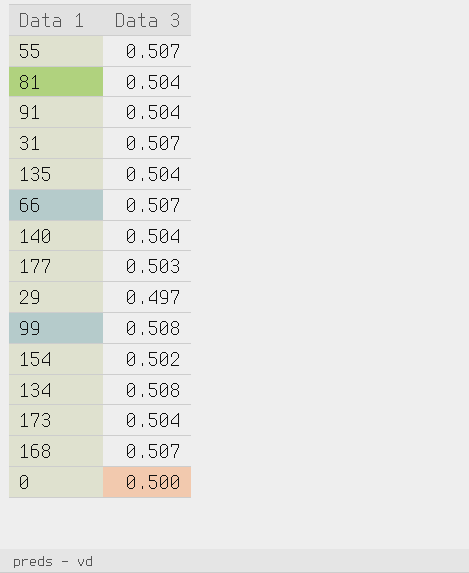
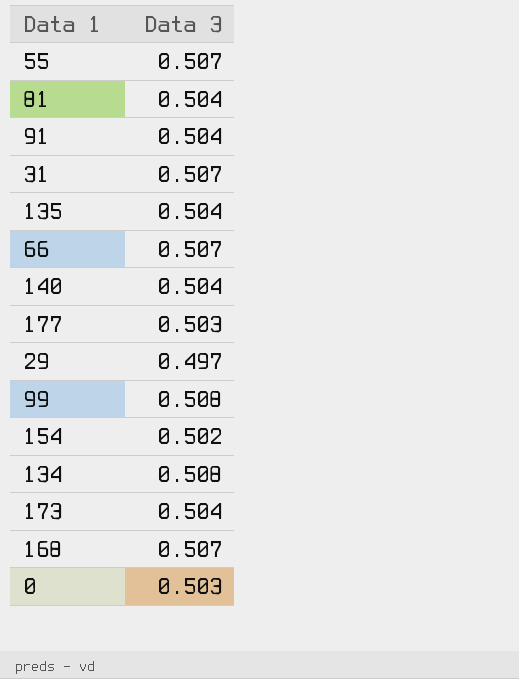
0 | Data 3: 0.500 -> 0.503

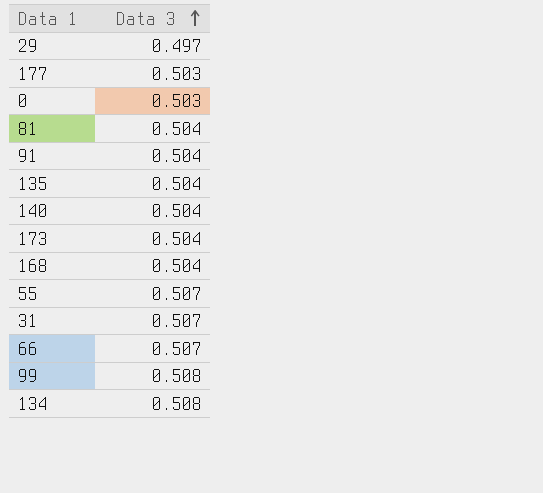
row order: none -> Data 3 ascending
row 154: 0.502 -> none
168 | Data 3: 0.507 -> 0.504

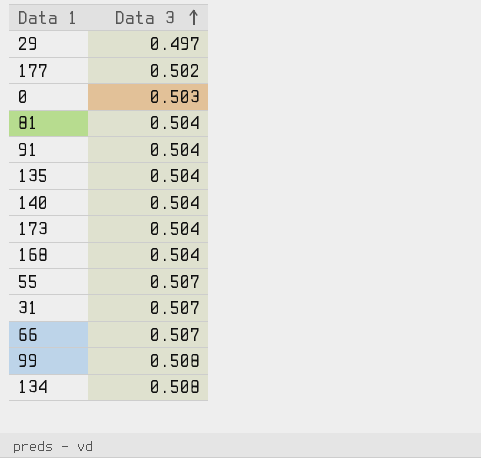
177 | Data 3: 0.503 -> 0.502

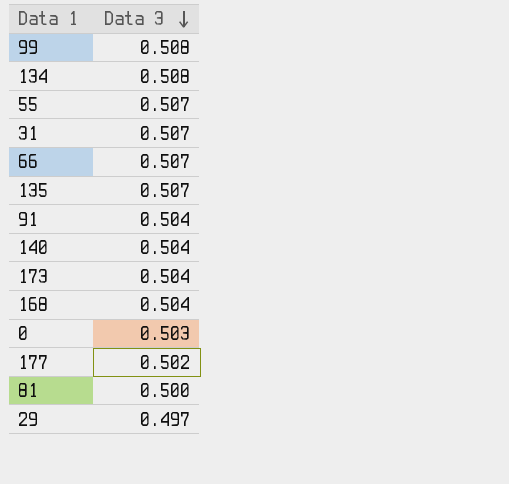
row order: Data 3 ascending -> Data 3 descending
135 | Data 3: 0.504 -> 0.507
81 | Data 3: 0.504 -> 0.500

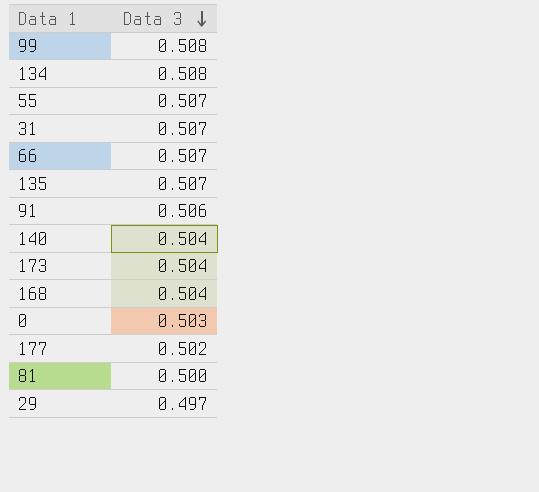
91 | Data 3: 0.504 -> 0.506

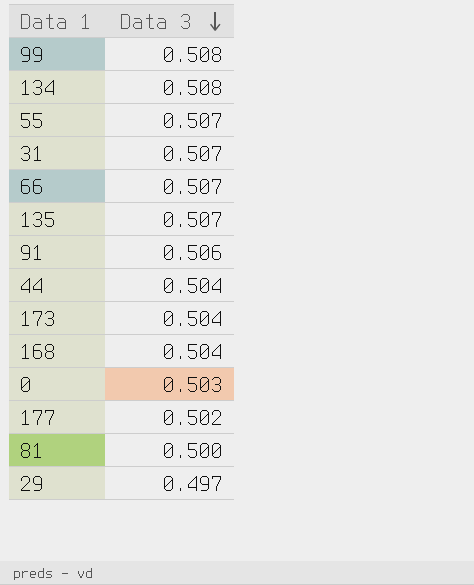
row 140: 0.504 -> none
row 44: none -> 0.504

